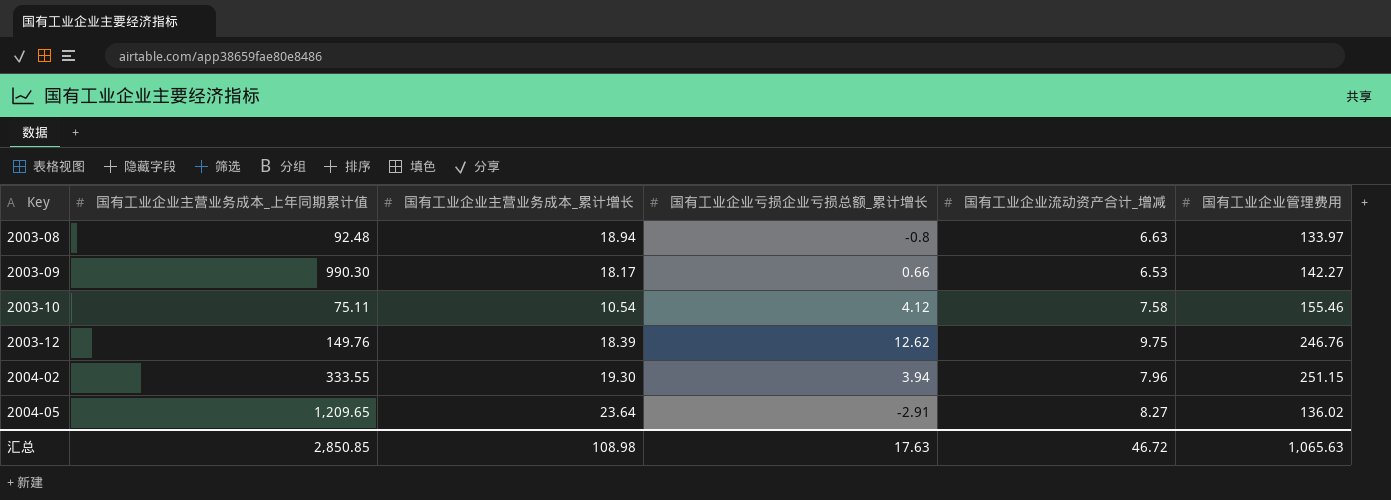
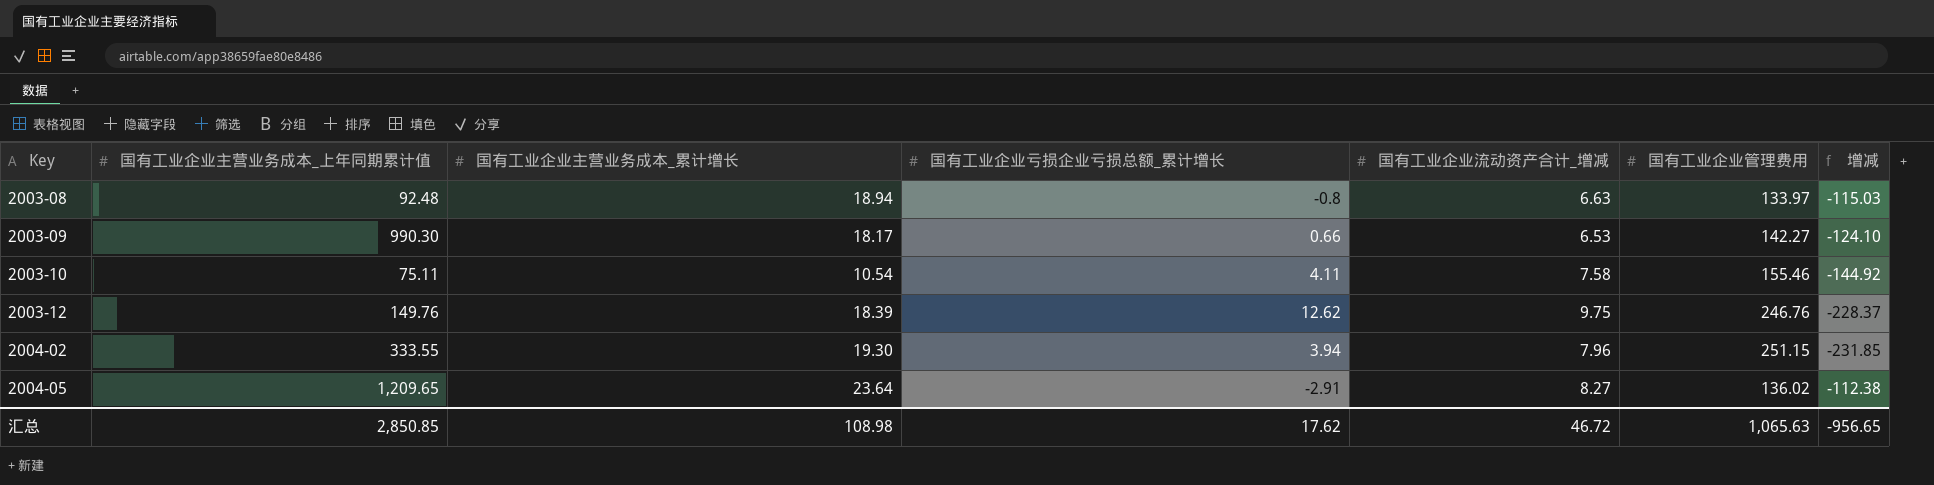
column 增减 | formula: none -> [国有工业企业主营业务成本_累计增长] - [国有工业企业管理费用]
2003-10 | 国有工业企业亏损企业亏损总额_累计增长: 4.12 -> 4.11
汇总 | 国有工业企业亏损企业亏损总额_累计增长: 17.63 -> 17.62

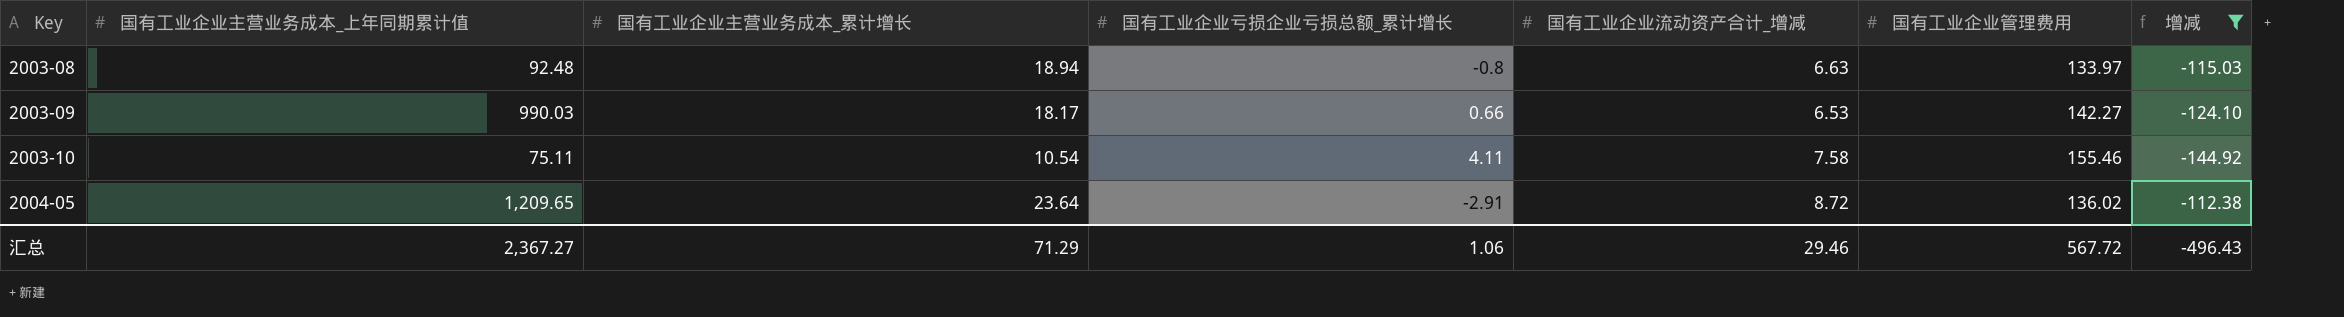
filter: none -> 增减 >= -144.92
2003-09 | 国有工业企业主营业务成本_上年同期累计值: 990.30 -> 990.03
2004-05 | 国有工业企业流动资产合计_增减: 8.27 -> 8.72
汇总 | 国有工业企业主营业务成本_上年同期累计值: 2,850.85 -> 2,367.27
汇总 | 国有工业企业主营业务成本_累计增长: 108.98 -> 71.29
汇总 | 国有工业企业亏损企业亏损总额_累计增长: 17.62 -> 1.06
汇总 | 国有工业企业流动资产合计_增减: 46.72 -> 29.46
汇总 | 国有工业企业管理费用: 1,065.63 -> 567.72
汇总 | 增减: -956.65 -> -496.43

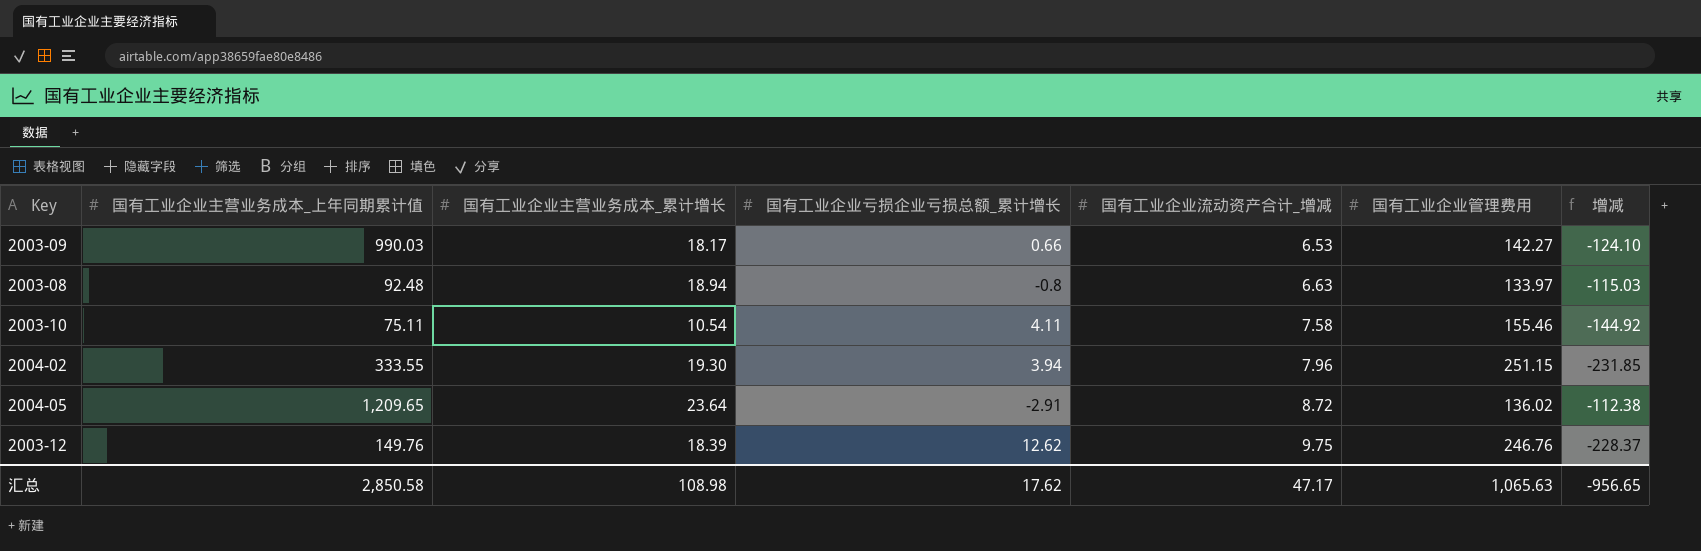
filter: 增减 >= -144.92 -> none
row order: Key ascending -> 国有工业企业流动资产合计_增减 ascending
汇总 | 国有工业企业主营业务成本_上年同期累计值: 2,367.27 -> 2,850.58
汇总 | 国有工业企业主营业务成本_累计增长: 71.29 -> 108.98
汇总 | 国有工业企业亏损企业亏损总额_累计增长: 1.06 -> 17.62
汇总 | 国有工业企业流动资产合计_增减: 29.46 -> 47.17
汇总 | 国有工业企业管理费用: 567.72 -> 1,065.63
汇总 | 增减: -496.43 -> -956.65

